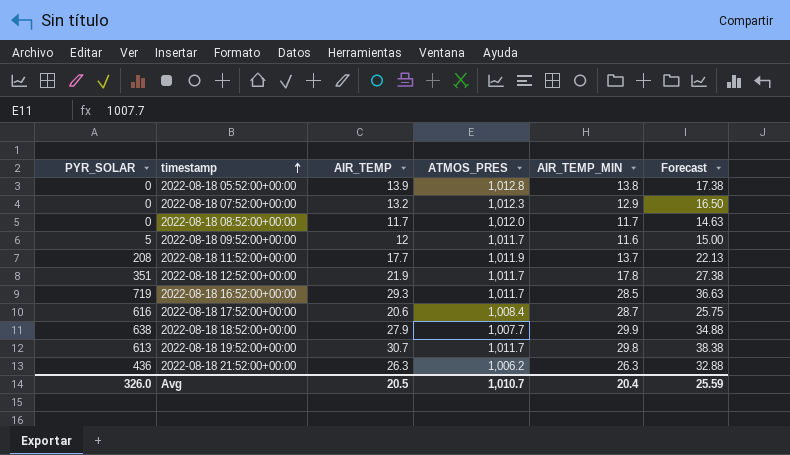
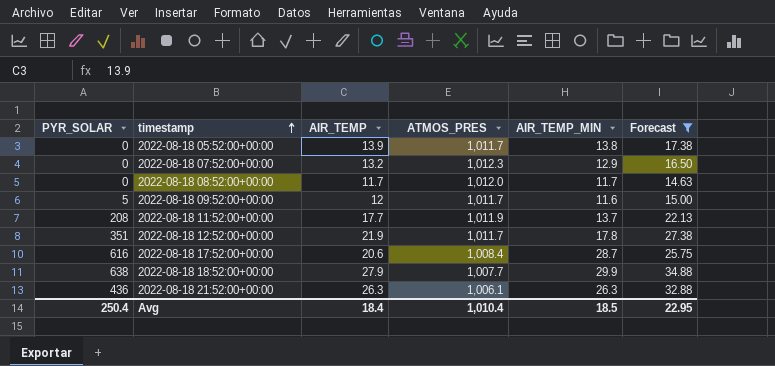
filter: none -> Forecast <= 34.88
2022-08-18 05:52:00+00:00 | ATMOS_PRES: 1,012.8 -> 1,011.7
2022-08-18 21:52:00+00:00 | ATMOS_PRES: 1,006.2 -> 1,006.1
Avg | PYR_SOLAR: 326.0 -> 250.4
Avg | AIR_TEMP: 20.5 -> 18.4
Avg | ATMOS_PRES: 1,010.7 -> 1,010.4
Avg | AIR_TEMP_MIN: 20.4 -> 18.5
Avg | Forecast: 25.59 -> 22.95

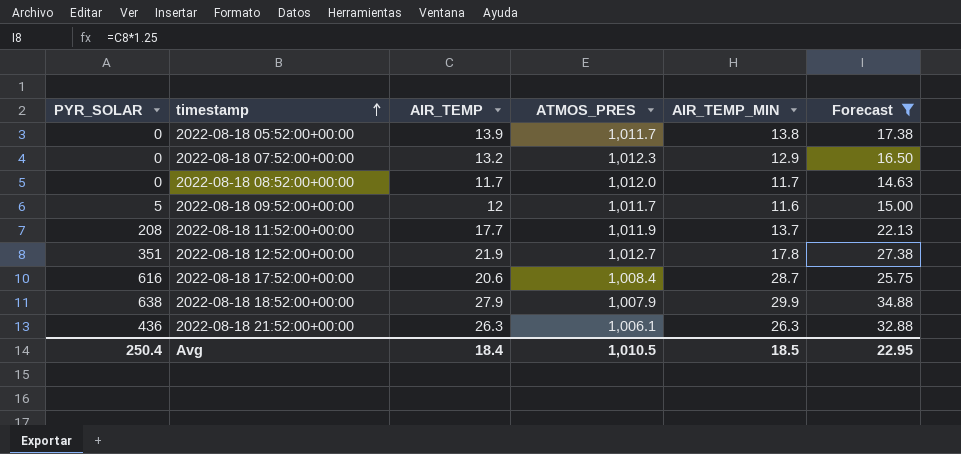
2022-08-18 12:52:00+00:00 | ATMOS_PRES: 1,011.7 -> 1,012.7
2022-08-18 18:52:00+00:00 | ATMOS_PRES: 1,007.7 -> 1,007.9
Avg | ATMOS_PRES: 1,010.4 -> 1,010.5

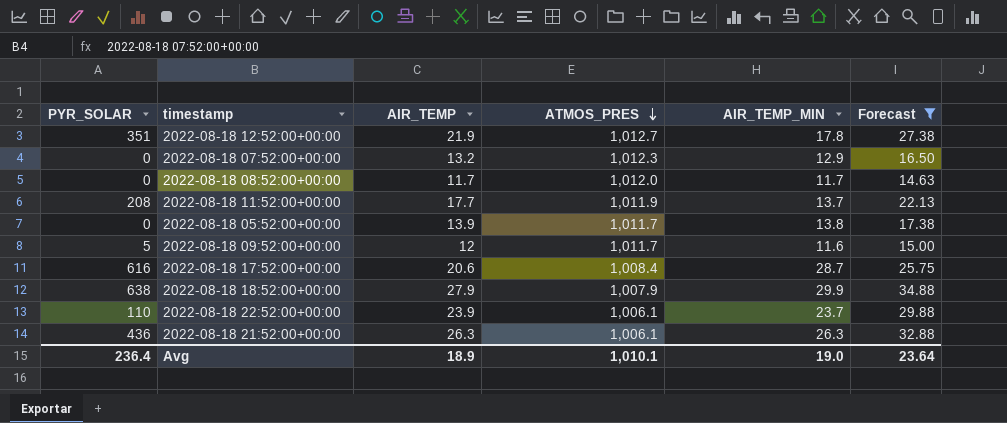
row order: timestamp ascending -> ATMOS_PRES descending
row 2022-08-18 22:52:00+00:00: none -> 110 | 23.9 | 1,006.1 | 23.7 | 29.88
Avg | PYR_SOLAR: 250.4 -> 236.4
Avg | AIR_TEMP: 18.4 -> 18.9
Avg | ATMOS_PRES: 1,010.5 -> 1,010.1
Avg | AIR_TEMP_MIN: 18.5 -> 19.0
Avg | Forecast: 22.95 -> 23.64

